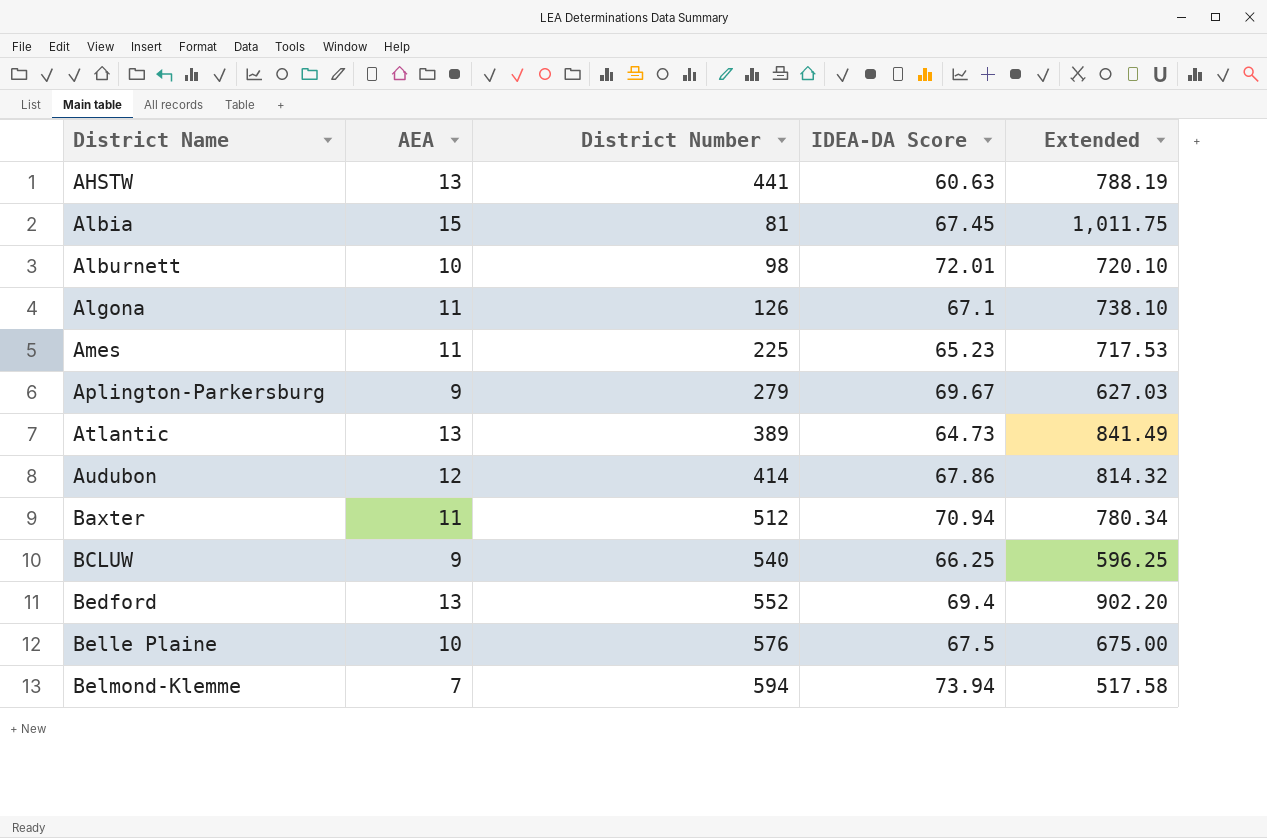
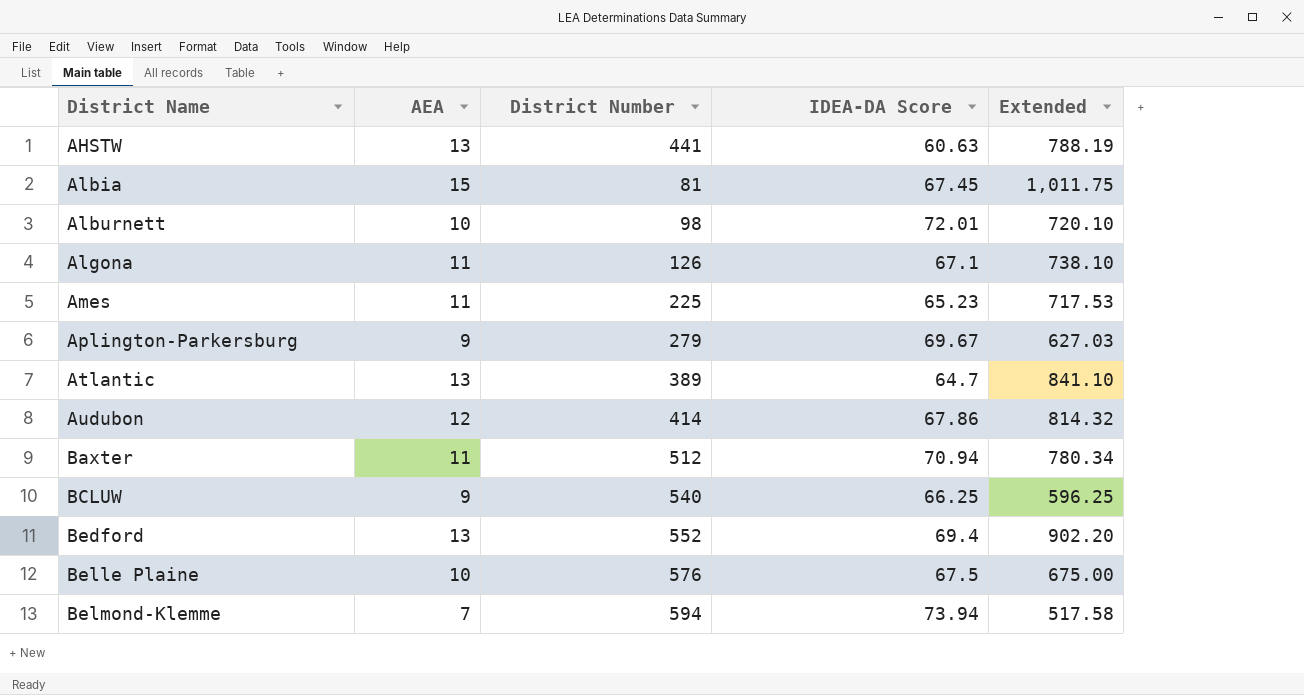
Atlantic | IDEA-DA Score: 64.73 -> 64.7
Atlantic | Extended: 841.49 -> 841.10

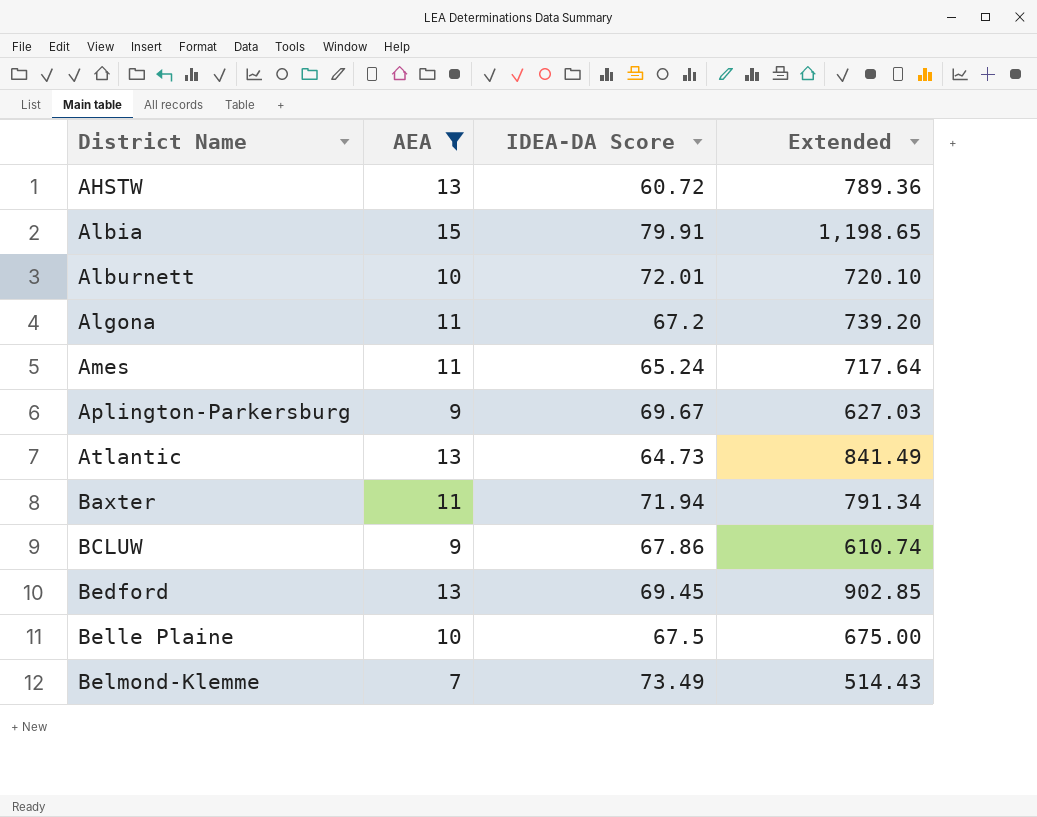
filter: none -> AEA != 12
column District Number | position: 3 -> none
AHSTW | IDEA-DA Score: 60.63 -> 60.72
AHSTW | Extended: 788.19 -> 789.36
Albia | IDEA-DA Score: 67.45 -> 79.91
Albia | Extended: 1,011.75 -> 1,198.65
Algona | IDEA-DA Score: 67.1 -> 67.2
Algona | Extended: 738.10 -> 739.20
Ames | IDEA-DA Score: 65.23 -> 65.24
Ames | Extended: 717.53 -> 717.64
Atlantic | IDEA-DA Score: 64.7 -> 64.73
Atlantic | Extended: 841.10 -> 841.49
Baxter | IDEA-DA Score: 70.94 -> 71.94
Baxter | Extended: 780.34 -> 791.34
BCLUW | IDEA-DA Score: 66.25 -> 67.86
BCLUW | Extended: 596.25 -> 610.74
Bedford | IDEA-DA Score: 69.4 -> 69.45
Bedford | Extended: 902.20 -> 902.85
Belmond-Klemme | IDEA-DA Score: 73.94 -> 73.49
Belmond-Klemme | Extended: 517.58 -> 514.43

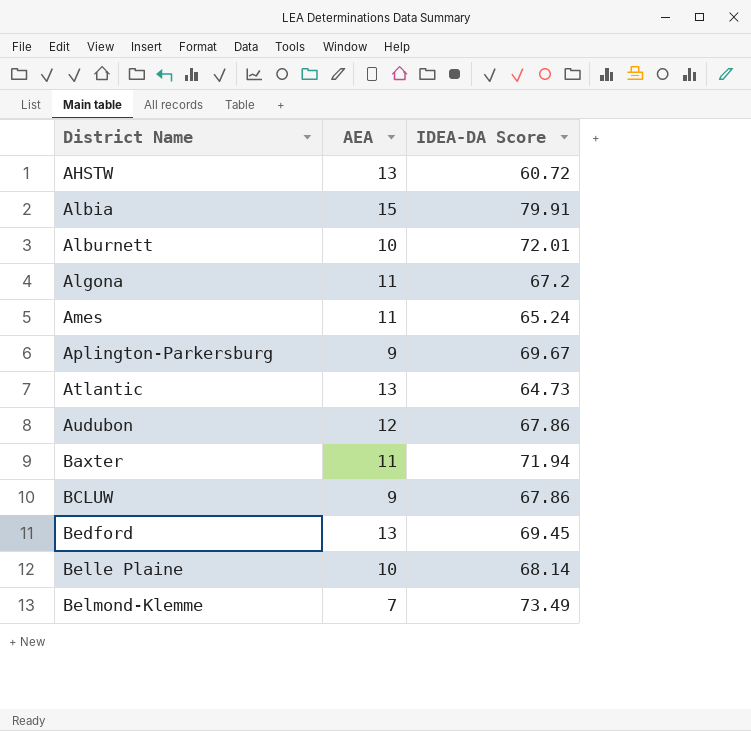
filter: AEA != 12 -> none
column Extended | formula: [AEA] * [IDEA-DA Score] -> none
Belle Plaine | IDEA-DA Score: 67.5 -> 68.14

